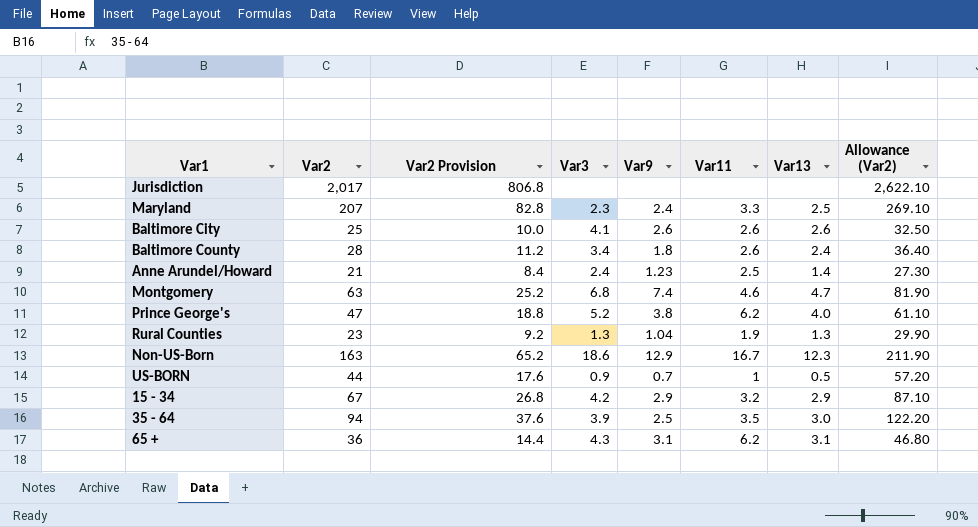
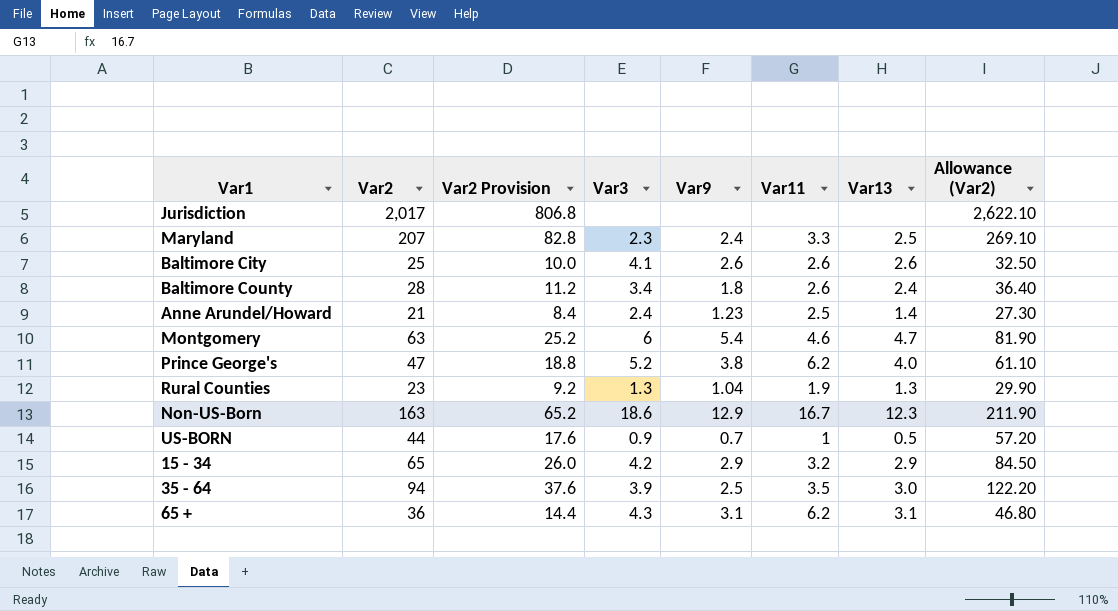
Montgomery | Var3: 6.8 -> 6
Montgomery | Var9: 7.4 -> 5.4
15 - 34 | Var2: 67 -> 65
15 - 34 | Var2 Provision: 26.8 -> 26.0
15 - 34 | Allowance (Var2): 87.10 -> 84.50

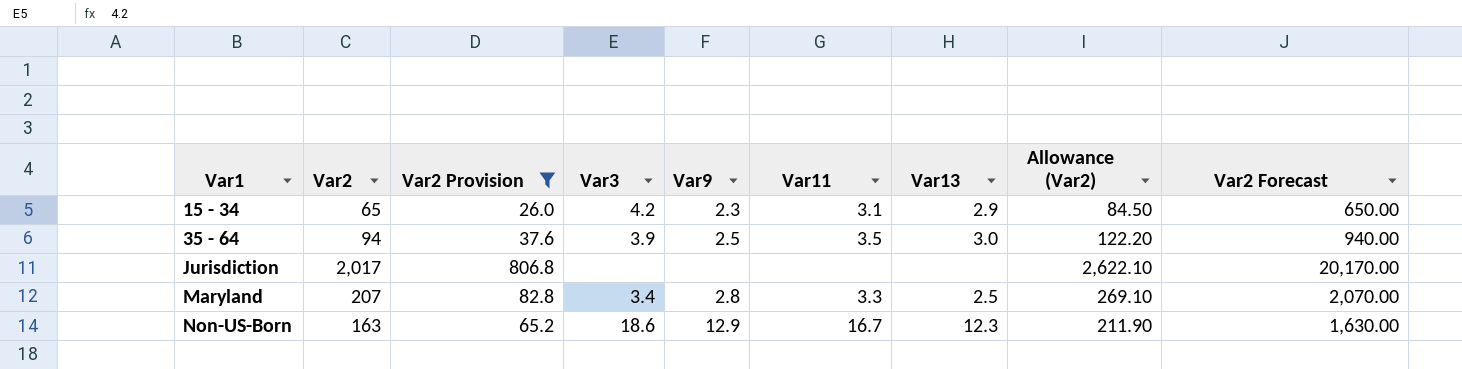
filter: none -> Var2 Provision >= 26.0
row order: none -> Var1 ascending
column Var2 Forecast | formula: none -> [Var2] * 10
15 - 34 | Var9: 2.9 -> 2.3
15 - 34 | Var11: 3.2 -> 3.1
Maryland | Var3: 2.3 -> 3.4
Maryland | Var9: 2.4 -> 2.8

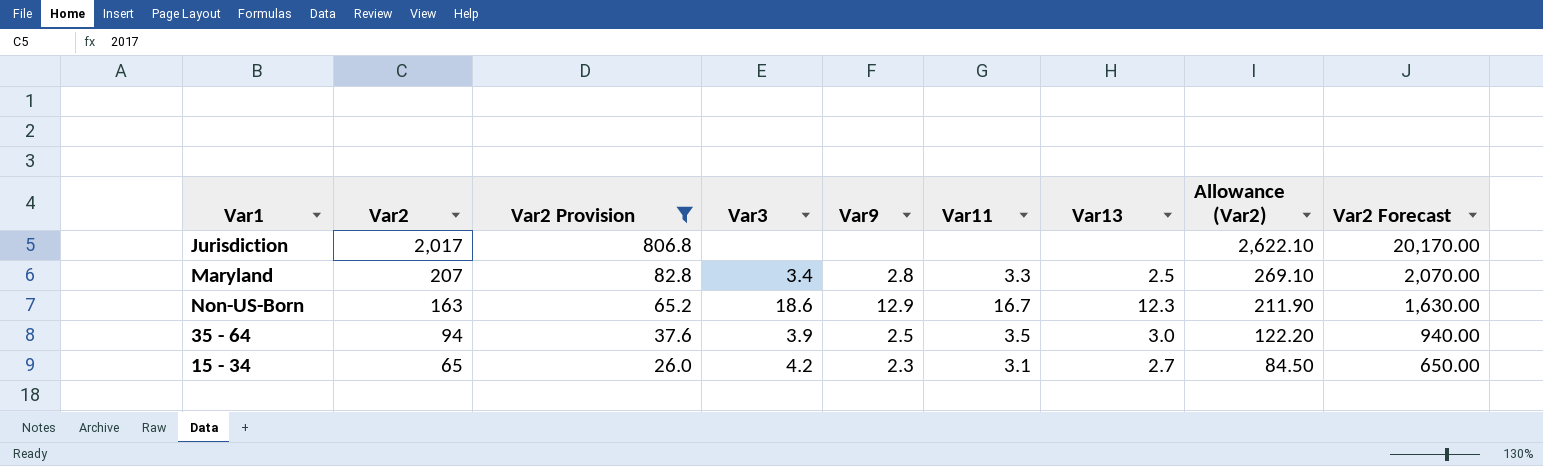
row order: Var1 ascending -> Var2 descending
15 - 34 | Var13: 2.9 -> 2.7

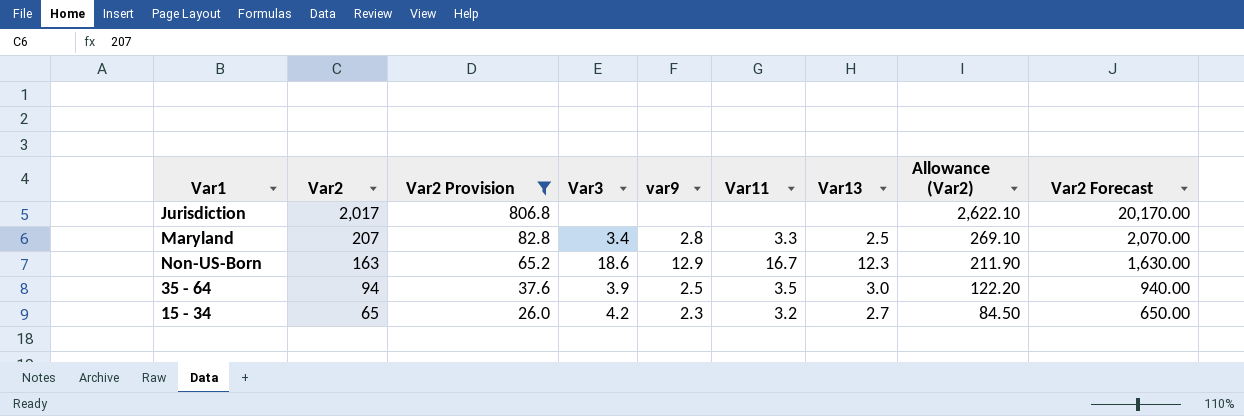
column name: Var9 -> var9
15 - 34 | Var11: 3.1 -> 3.2

